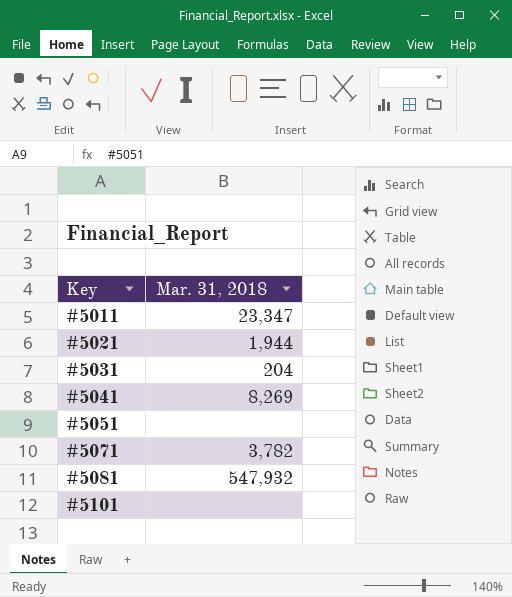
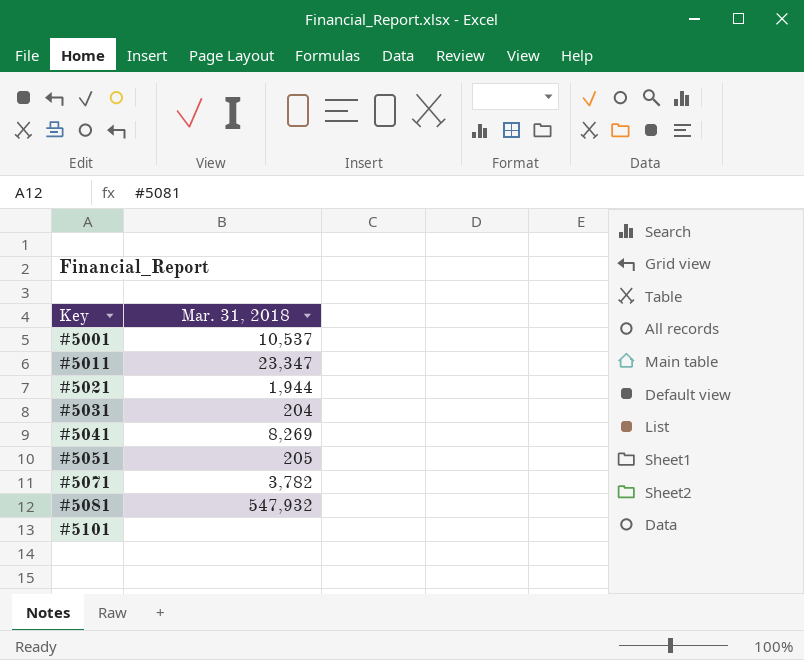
row #5001: none -> 10,537
#5051 | Mar. 31, 2018: none -> 205

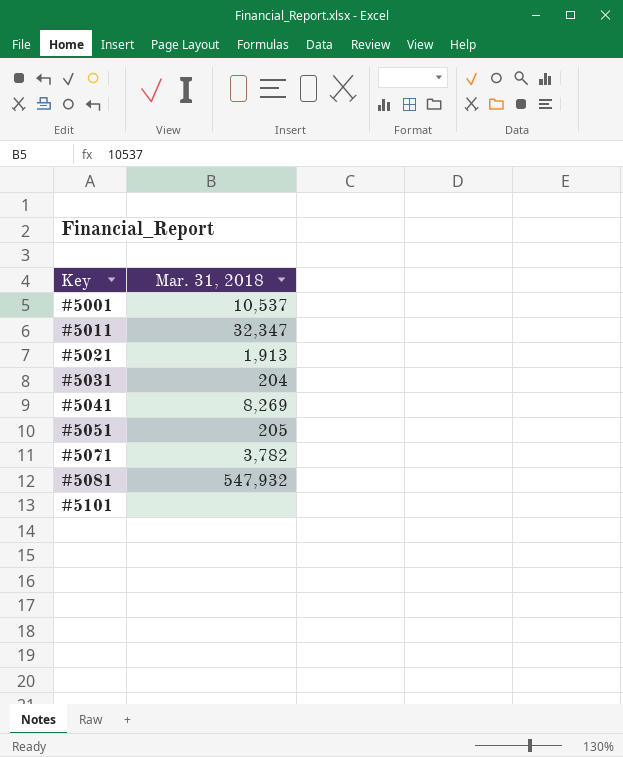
#5011 | Mar. 31, 2018: 23,347 -> 32,347
#5021 | Mar. 31, 2018: 1,944 -> 1,913

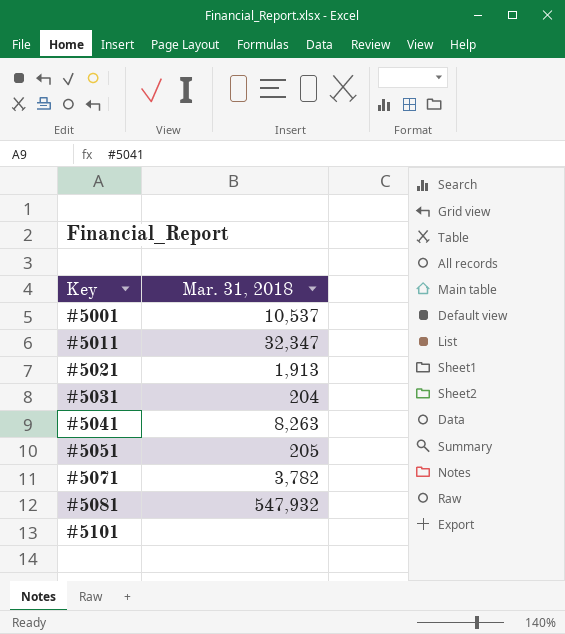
#5041 | Mar. 31, 2018: 8,269 -> 8,263

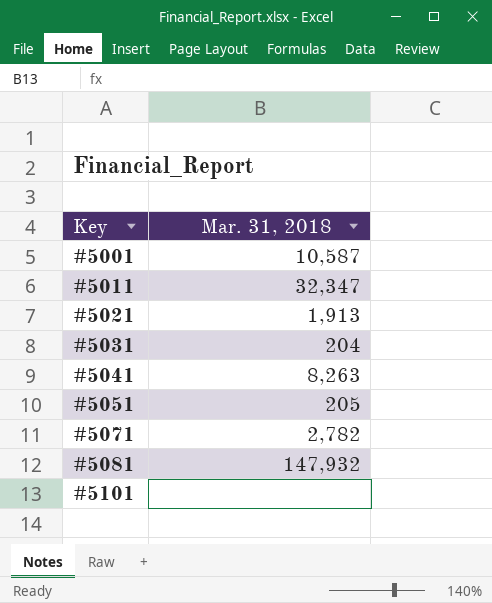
#5001 | Mar. 31, 2018: 10,537 -> 10,587
#5071 | Mar. 31, 2018: 3,782 -> 2,782
#5081 | Mar. 31, 2018: 547,932 -> 147,932

